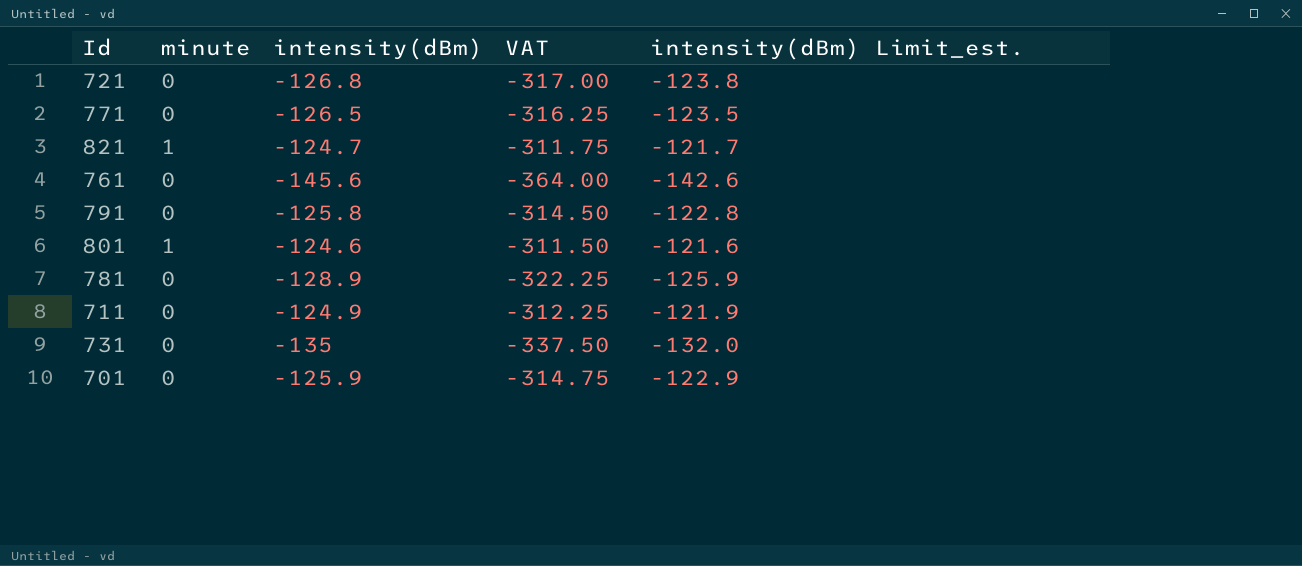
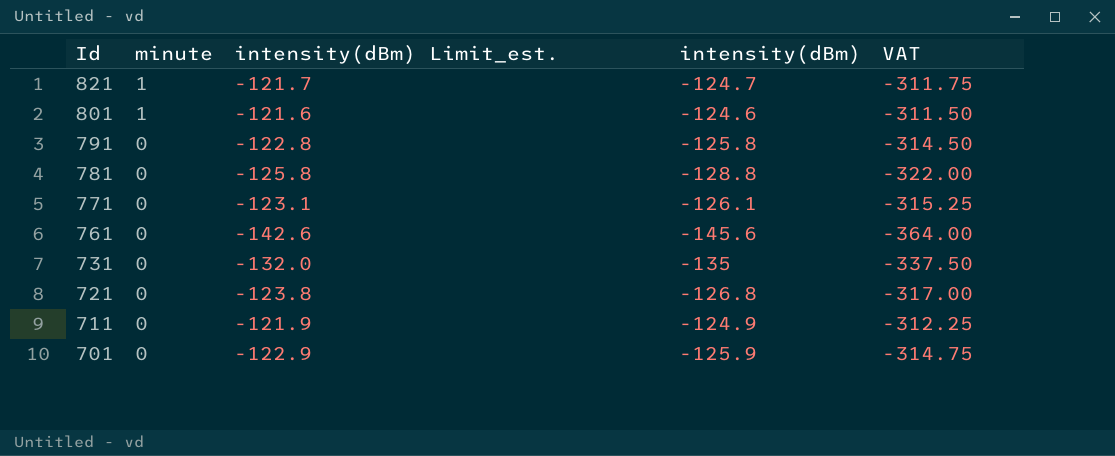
row order: none -> Id descending
column intensity(dBm) Limit_est. | position: 5 -> 3
781 | intensity(dBm) Limit_est.: -125.9 -> -125.8
781 | intensity(dBm): -128.9 -> -128.8
781 | VAT: -322.25 -> -322.00
771 | intensity(dBm) Limit_est.: -123.5 -> -123.1
771 | intensity(dBm): -126.5 -> -126.1
771 | VAT: -316.25 -> -315.25

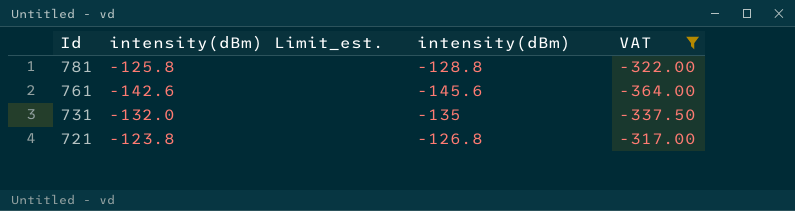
filter: none -> VAT <= -317.00
column minute | position: 2 -> none

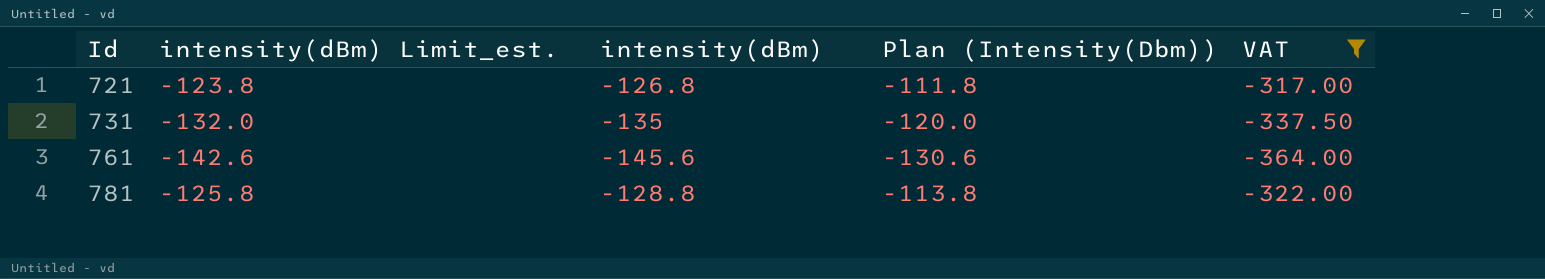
row order: Id descending -> Id ascending
column Plan (Intensity(Dbm)) | formula: none -> [intensity(dBm)] + 15

